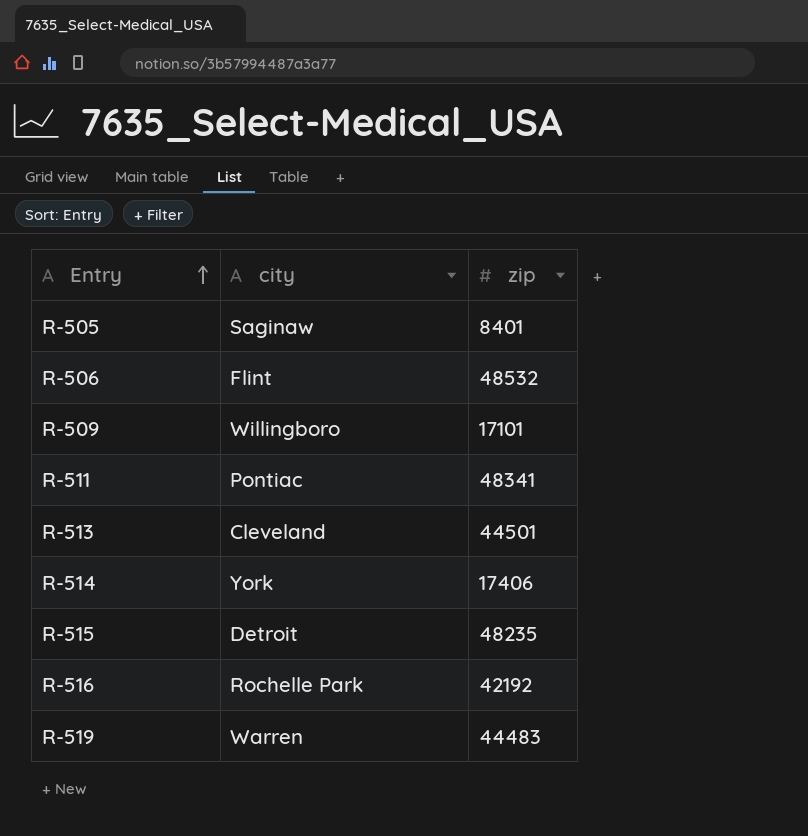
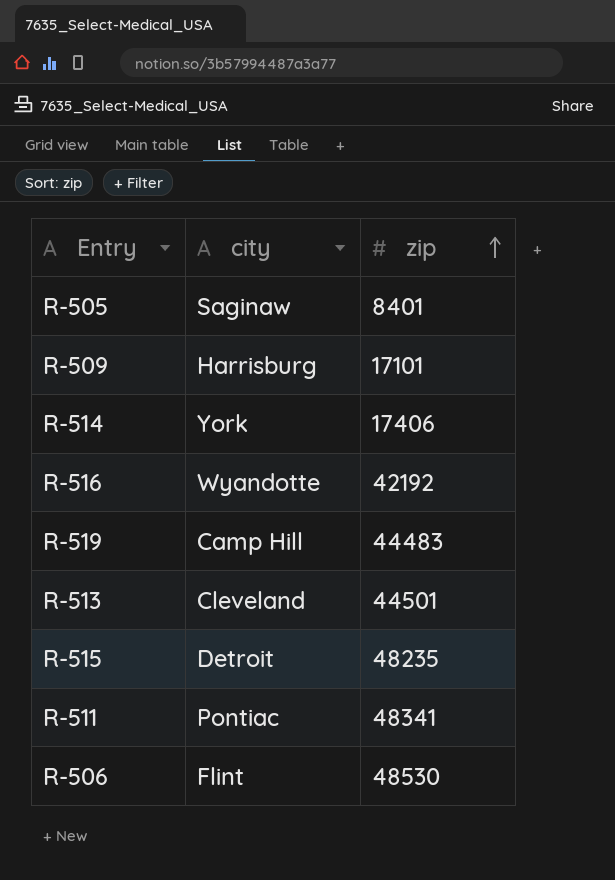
row order: Entry ascending -> zip ascending
R-509 | city: Willingboro -> Harrisburg
R-516 | city: Rochelle Park -> Wyandotte
R-519 | city: Warren -> Camp Hill
R-506 | zip: 48532 -> 48530

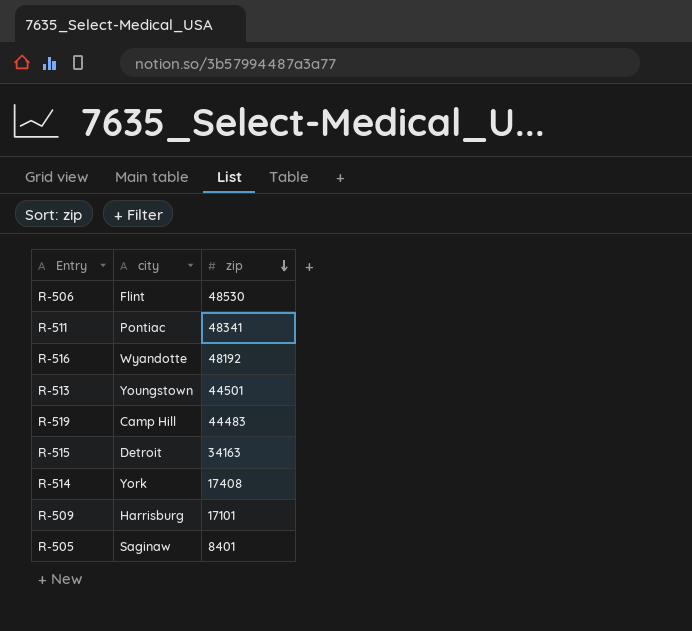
row order: zip ascending -> zip descending
R-516 | zip: 42192 -> 48192
R-513 | city: Cleveland -> Youngstown
R-515 | zip: 48235 -> 34163
R-514 | zip: 17406 -> 17408

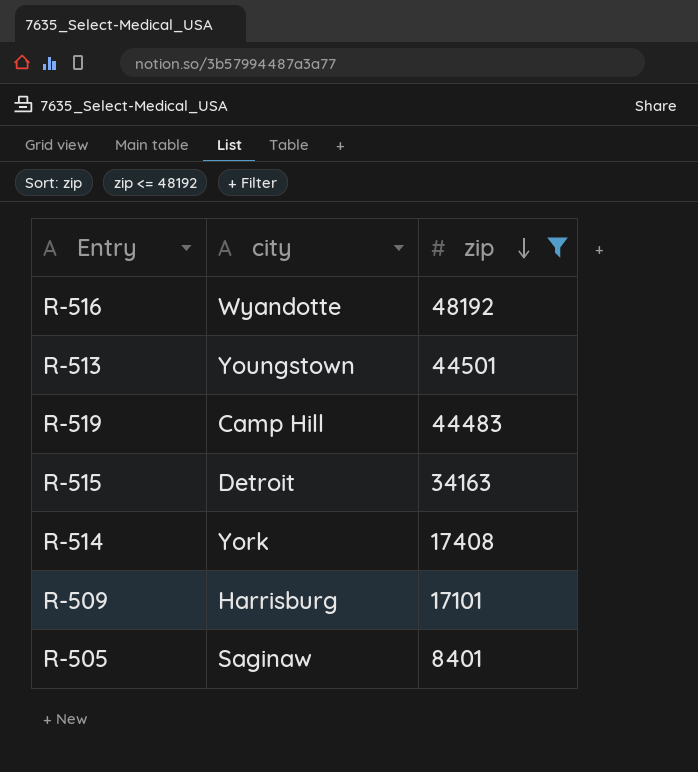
filter: none -> zip <= 48192

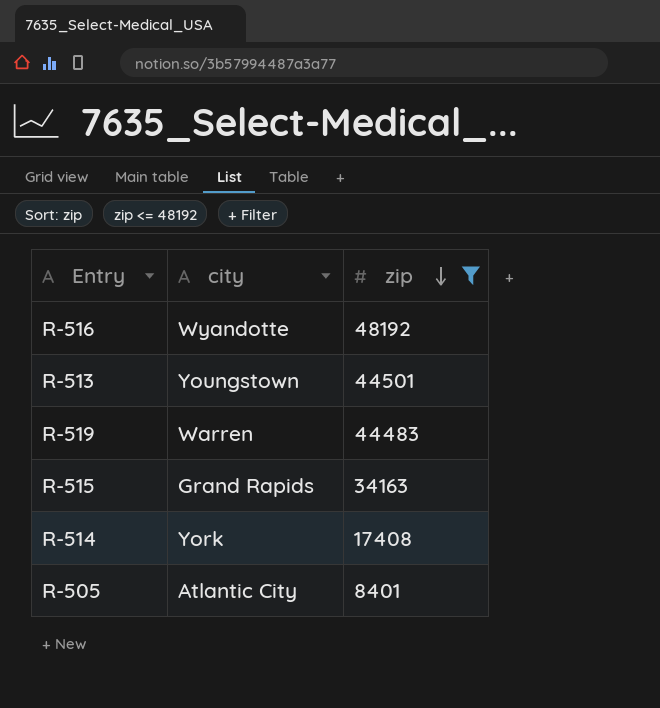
row R-509: Harrisburg | 17101 -> none
R-519 | city: Camp Hill -> Warren
R-515 | city: Detroit -> Grand Rapids
R-505 | city: Saginaw -> Atlantic City

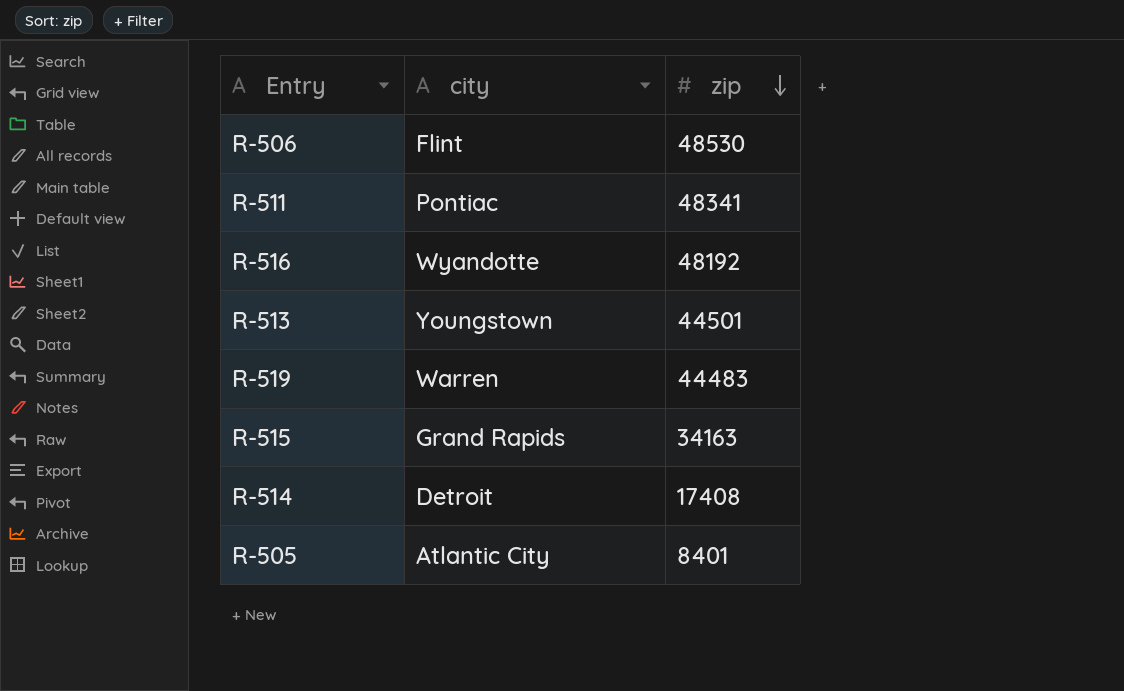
filter: zip <= 48192 -> none
R-514 | city: York -> Detroit

